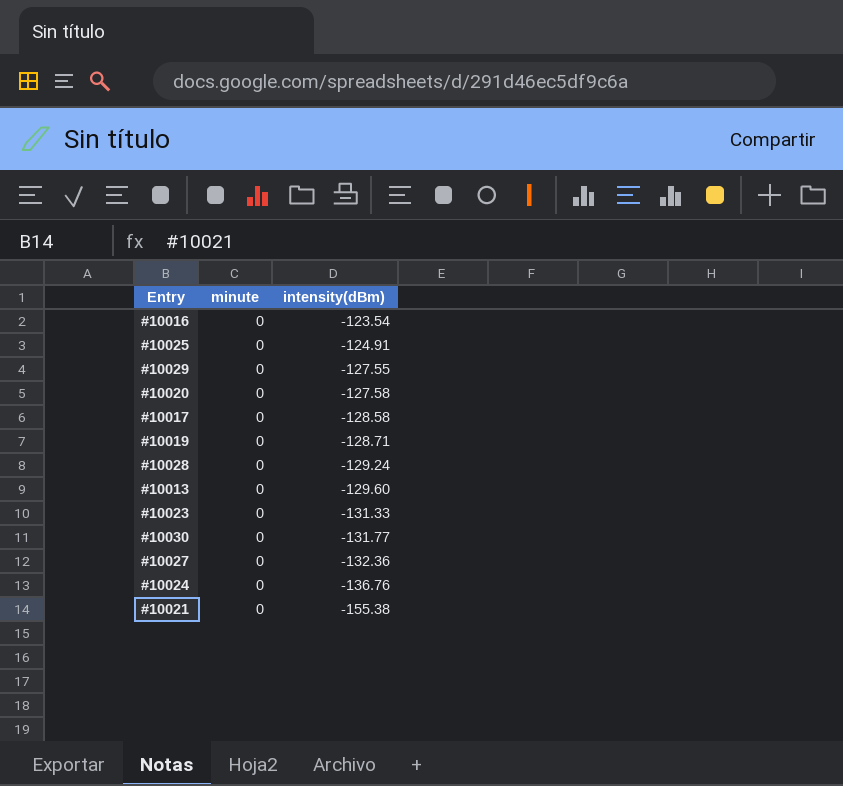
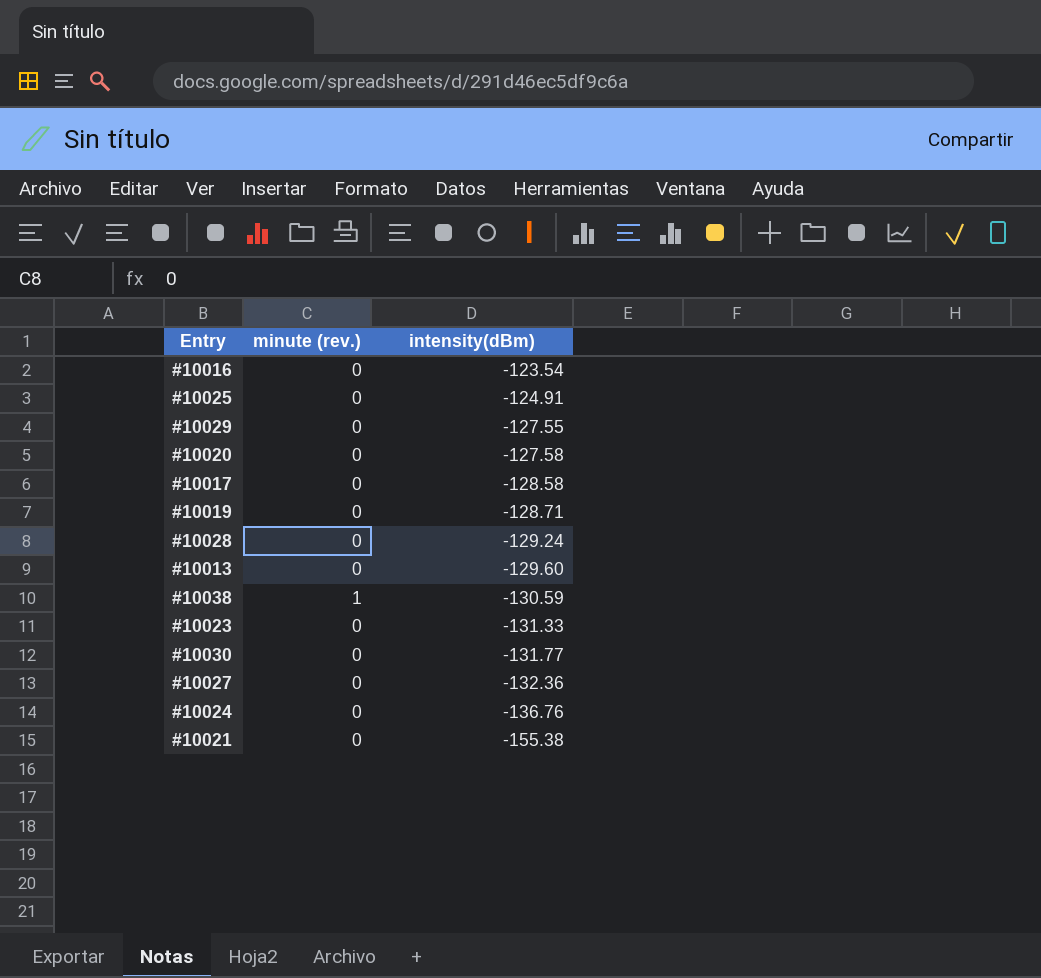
column name: minute -> minute (rev.)
row #10038: none -> 1 | -130.59

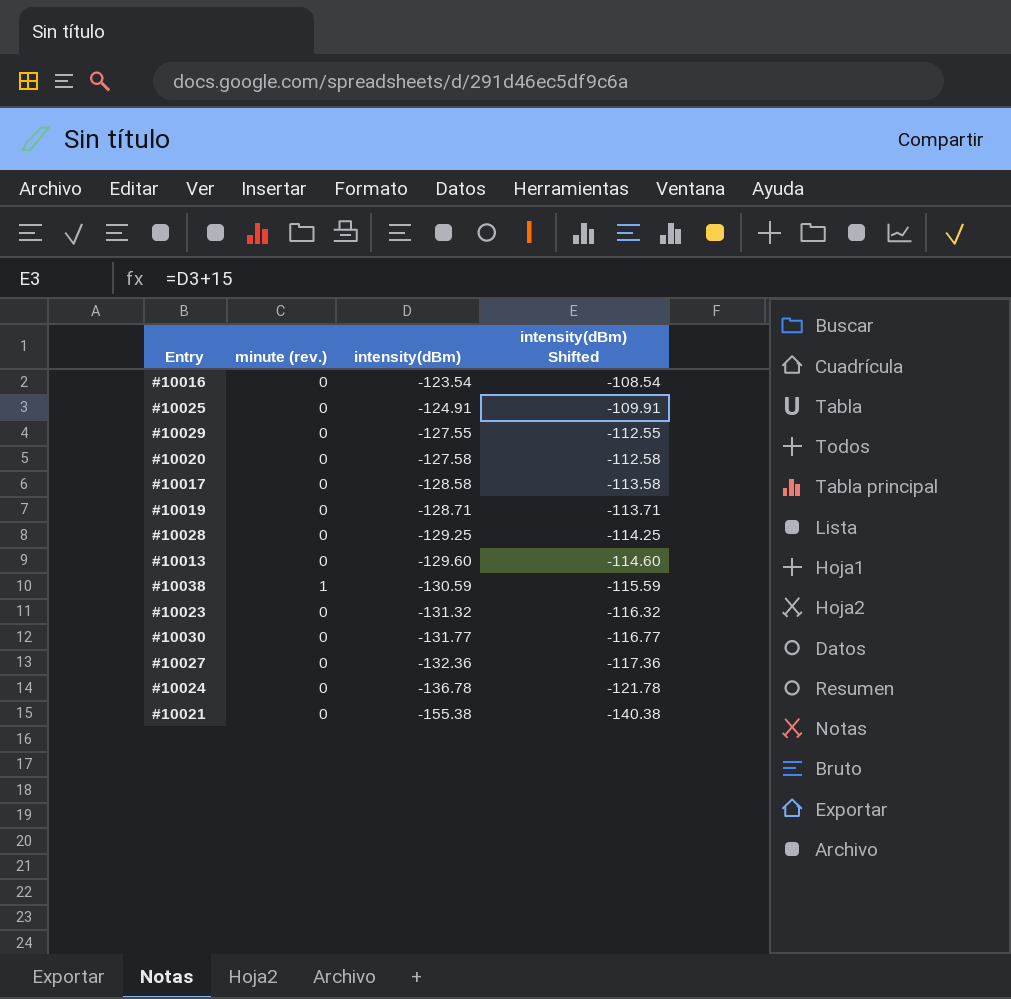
column intensity(dBm) Shifted | formula: none -> [intensity(dBm)] + 15
#10028 | intensity(dBm): -129.24 -> -129.25
#10023 | intensity(dBm): -131.33 -> -131.32
#10024 | intensity(dBm): -136.76 -> -136.78

